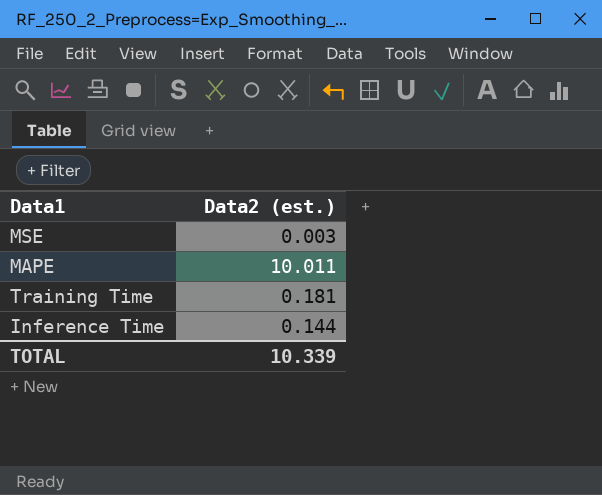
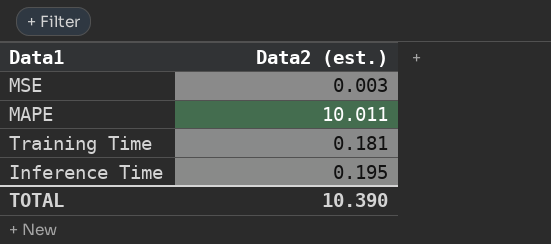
Inference Time | Data2 (est.): 0.144 -> 0.195
TOTAL | Data2 (est.): 10.339 -> 10.390

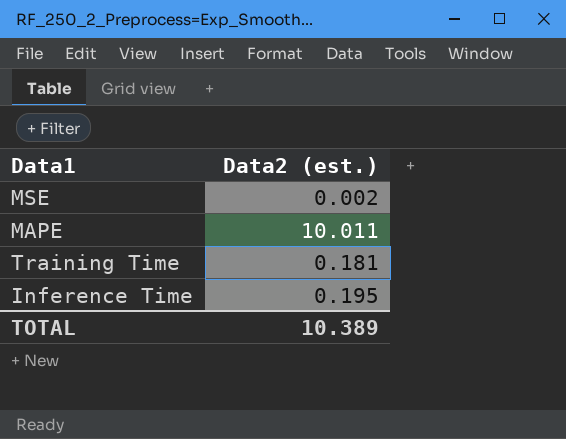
MSE | Data2 (est.): 0.003 -> 0.002
TOTAL | Data2 (est.): 10.390 -> 10.389

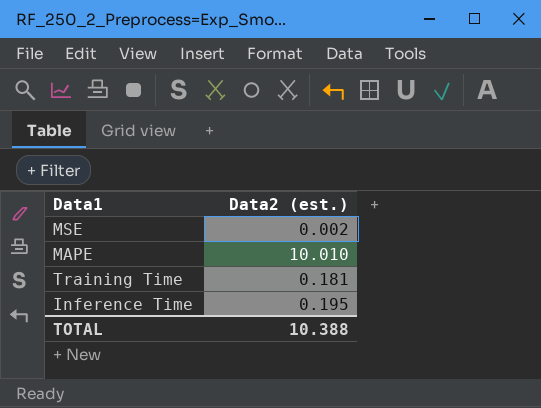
MAPE | Data2 (est.): 10.011 -> 10.010
TOTAL | Data2 (est.): 10.389 -> 10.388

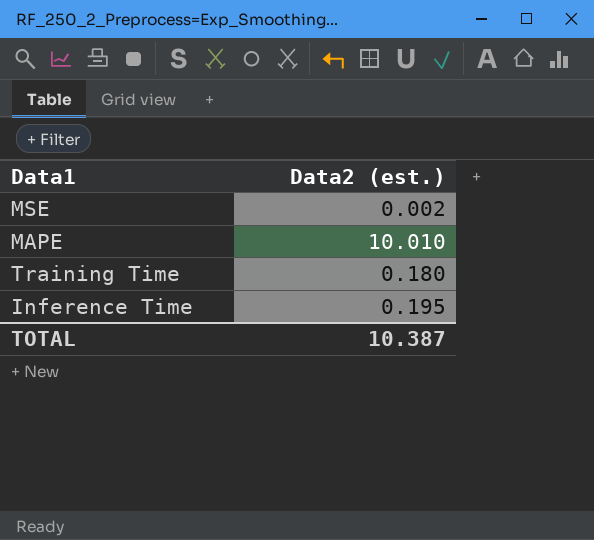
Training Time | Data2 (est.): 0.181 -> 0.180
TOTAL | Data2 (est.): 10.388 -> 10.387

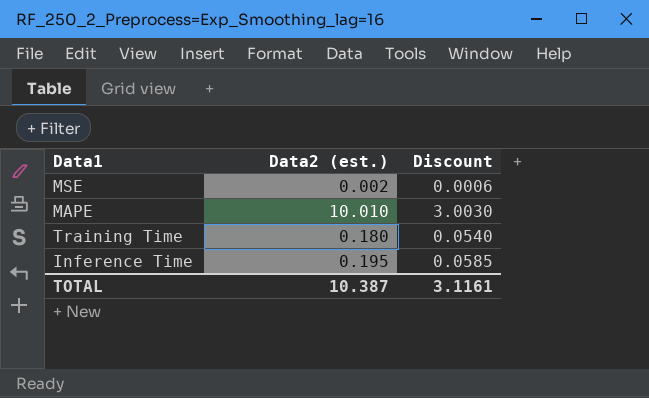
column Discount | formula: none -> [Data2 (est.)] * 0.3

